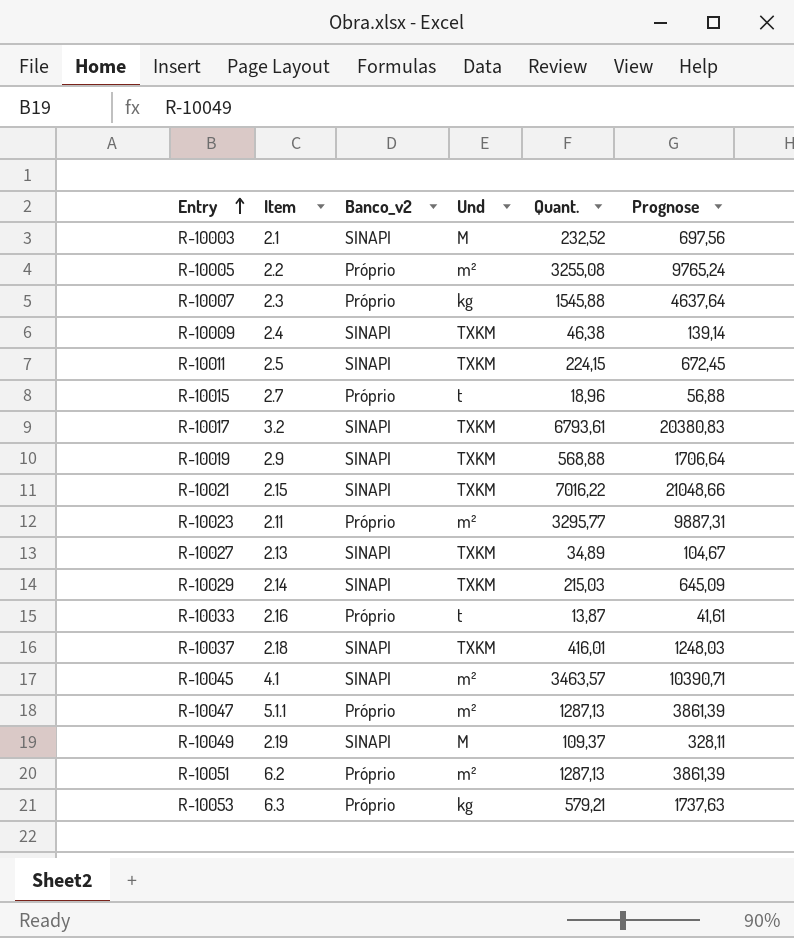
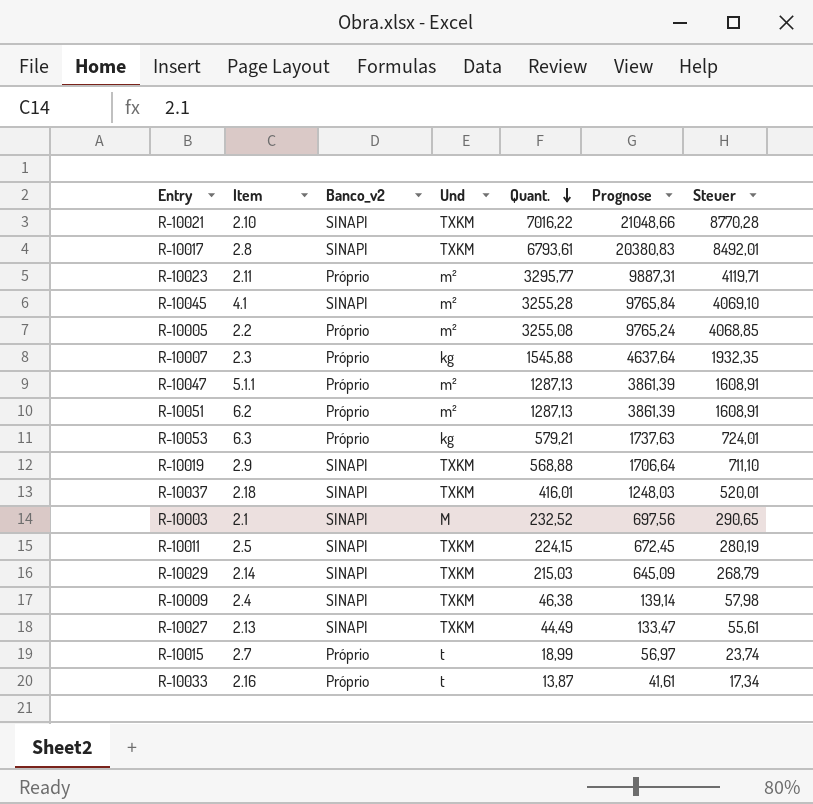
row order: Entry ascending -> Quant. descending
column Steuer | formula: none -> [Quant.] * 1,25
row R-10049: 2.19 | SINAPI | M | 109,37 | 328,11 -> none
R-10021 | Item: 2.15 -> 2.10
R-10017 | Item: 3.2 -> 2.8
R-10045 | Quant.: 3463,57 -> 3255,28
R-10045 | Prognose: 10390,71 -> 9765,84
R-10027 | Quant.: 34,89 -> 44,49
R-10027 | Prognose: 104,67 -> 133,47
R-10015 | Quant.: 18,96 -> 18,99
R-10015 | Prognose: 56,88 -> 56,97

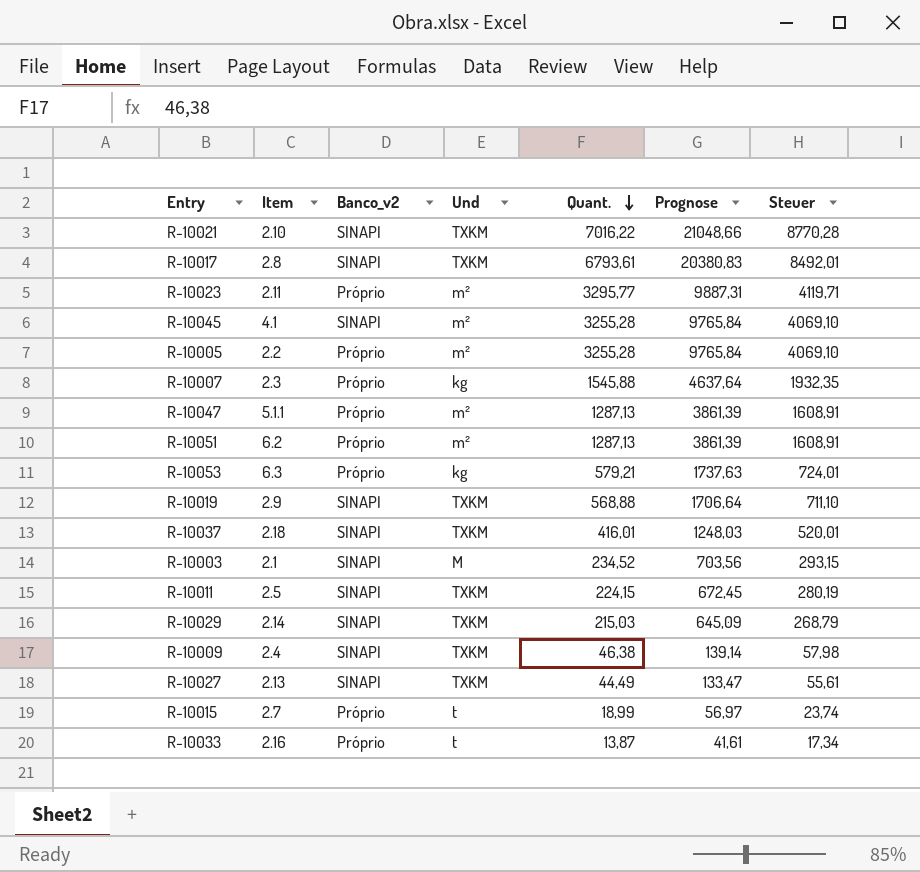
R-10005 | Quant.: 3255,08 -> 3255,28
R-10005 | Prognose: 9765,24 -> 9765,84
R-10005 | Steuer: 4068,85 -> 4069,10
R-10003 | Quant.: 232,52 -> 234,52
R-10003 | Prognose: 697,56 -> 703,56
R-10003 | Steuer: 290,65 -> 293,15

